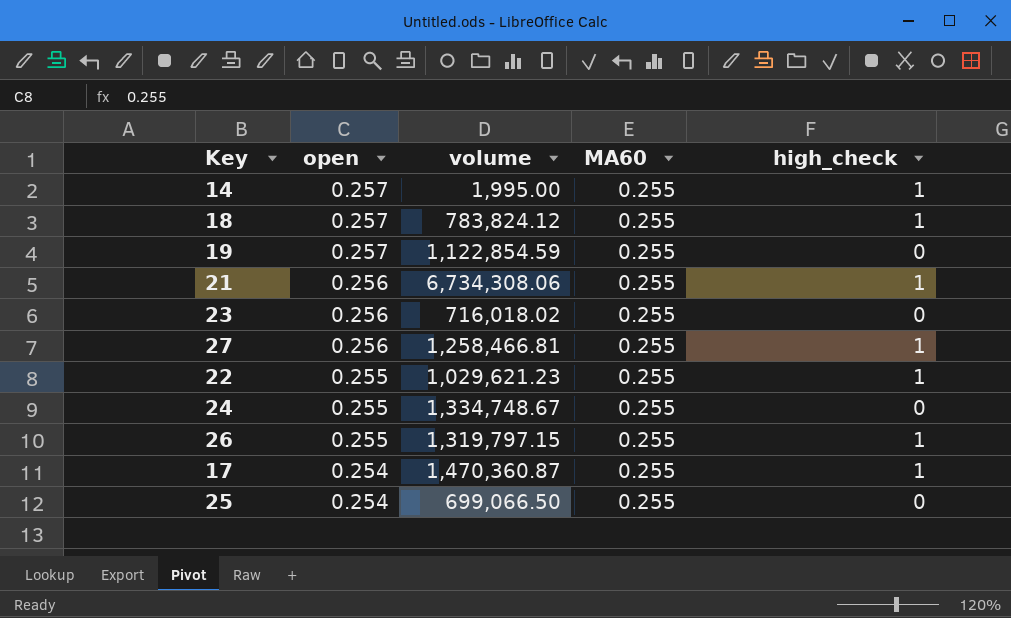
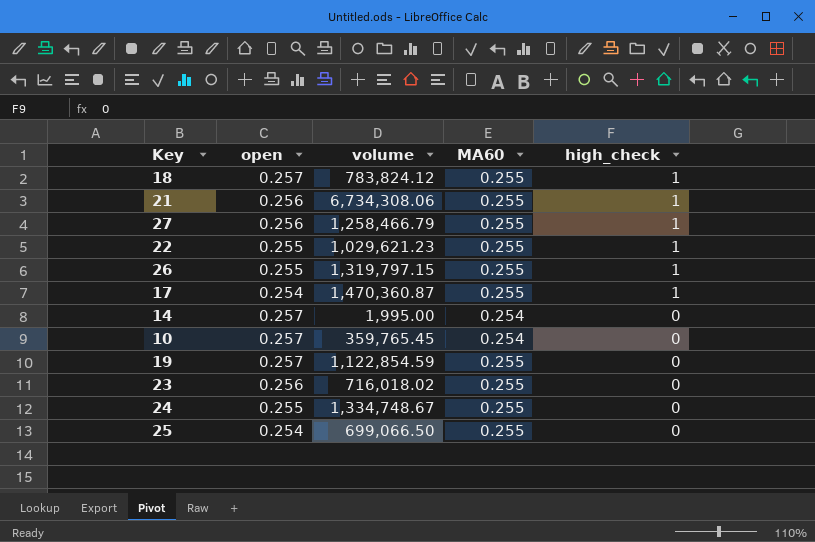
row order: open descending -> high_check descending
27 | volume: 1,258,466.81 -> 1,258,466.79
14 | MA60: 0.255 -> 0.254
14 | high_check: 1 -> 0
row 10: none -> 0.257 | 359,765.45 | 0.254 | 0

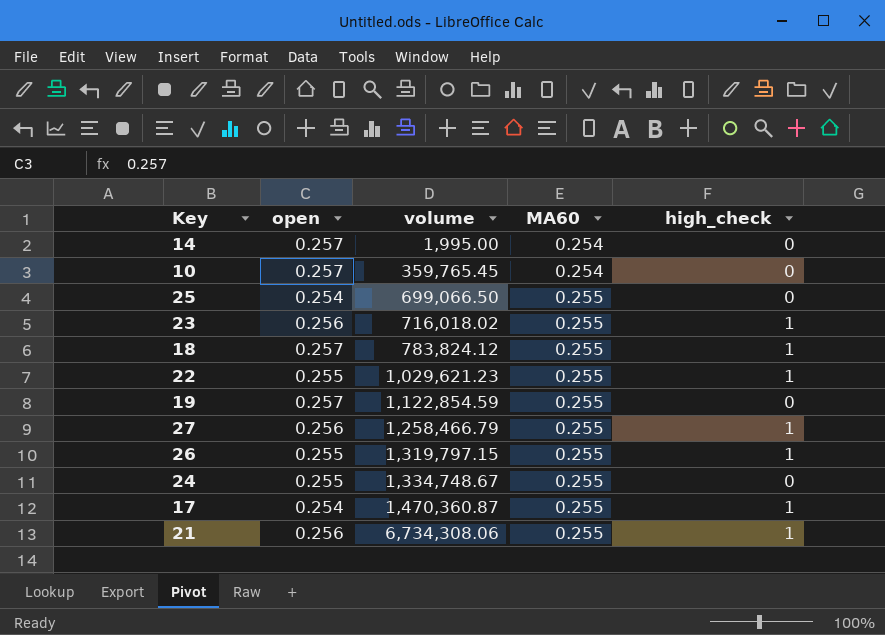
row order: high_check descending -> volume ascending
23 | high_check: 0 -> 1

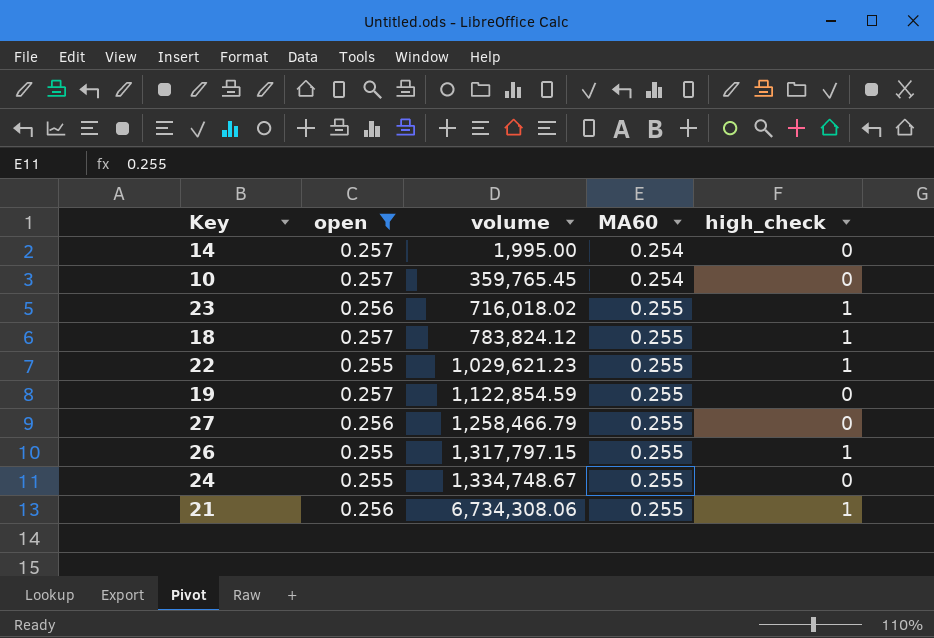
filter: none -> open != 0.254
27 | high_check: 1 -> 0
26 | volume: 1,319,797.15 -> 1,317,797.15

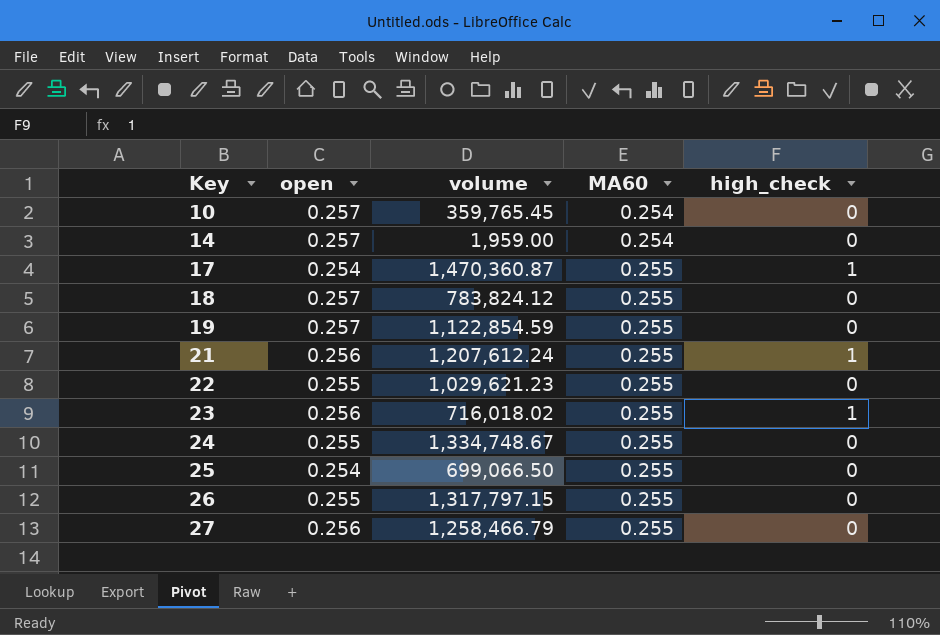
filter: open != 0.254 -> none
row order: volume ascending -> Key ascending
14 | volume: 1,995.00 -> 1,959.00
18 | high_check: 1 -> 0
21 | volume: 6,734,308.06 -> 1,207,612.24
22 | high_check: 1 -> 0
26 | high_check: 1 -> 0

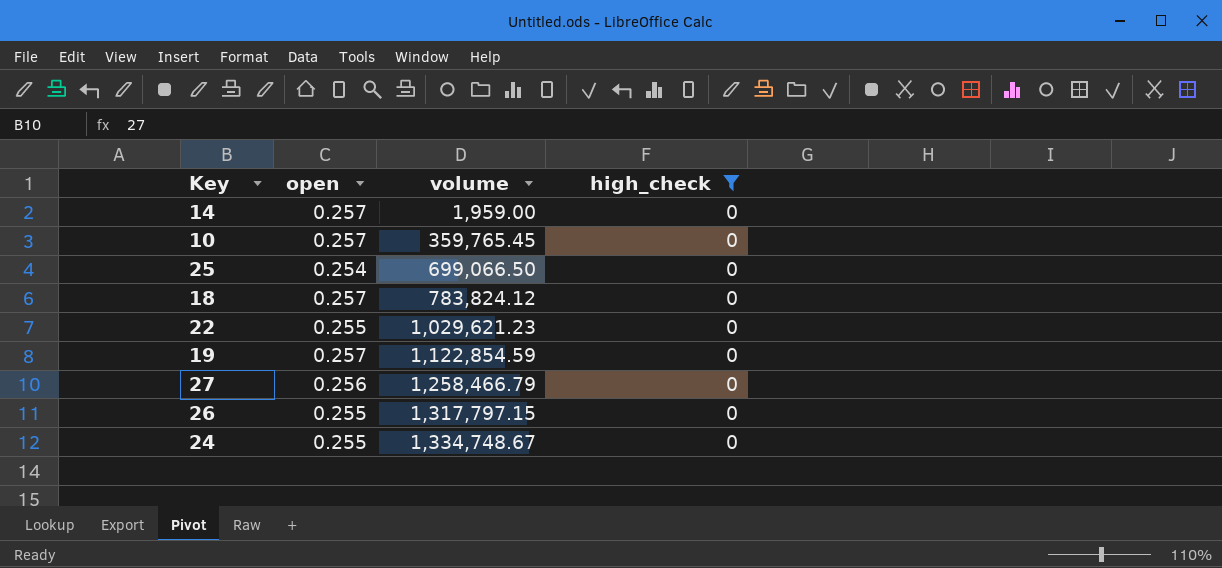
filter: none -> high_check = 0
row order: Key ascending -> volume ascending
column MA60 | position: 4 -> none

